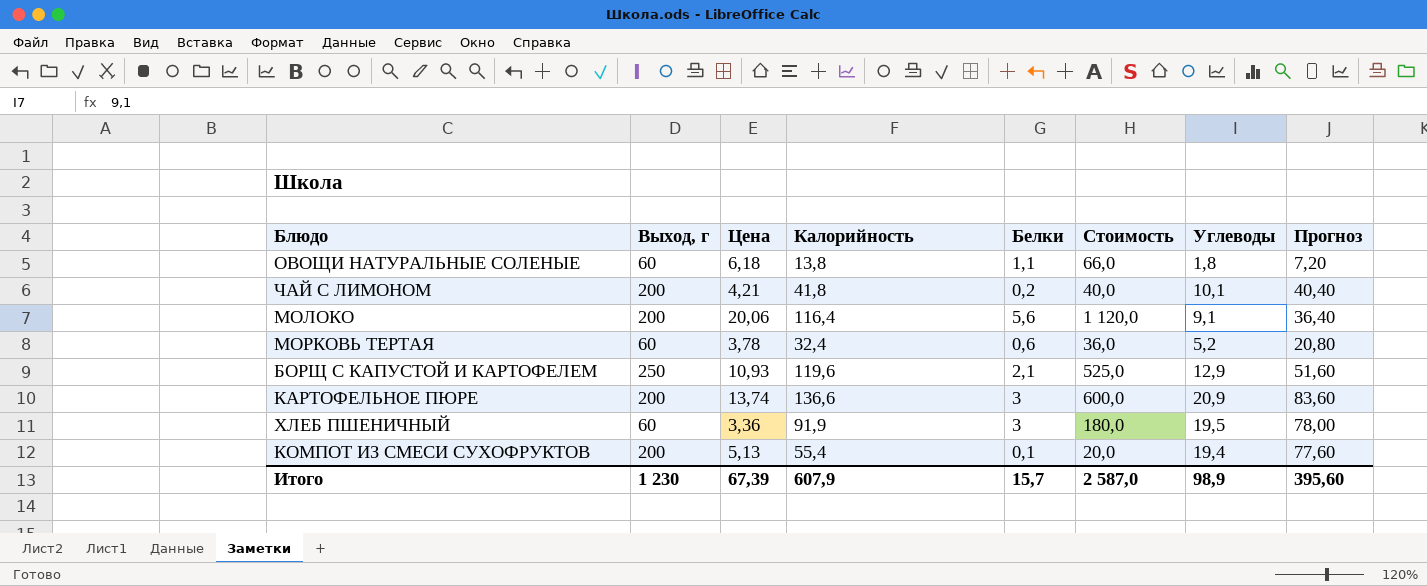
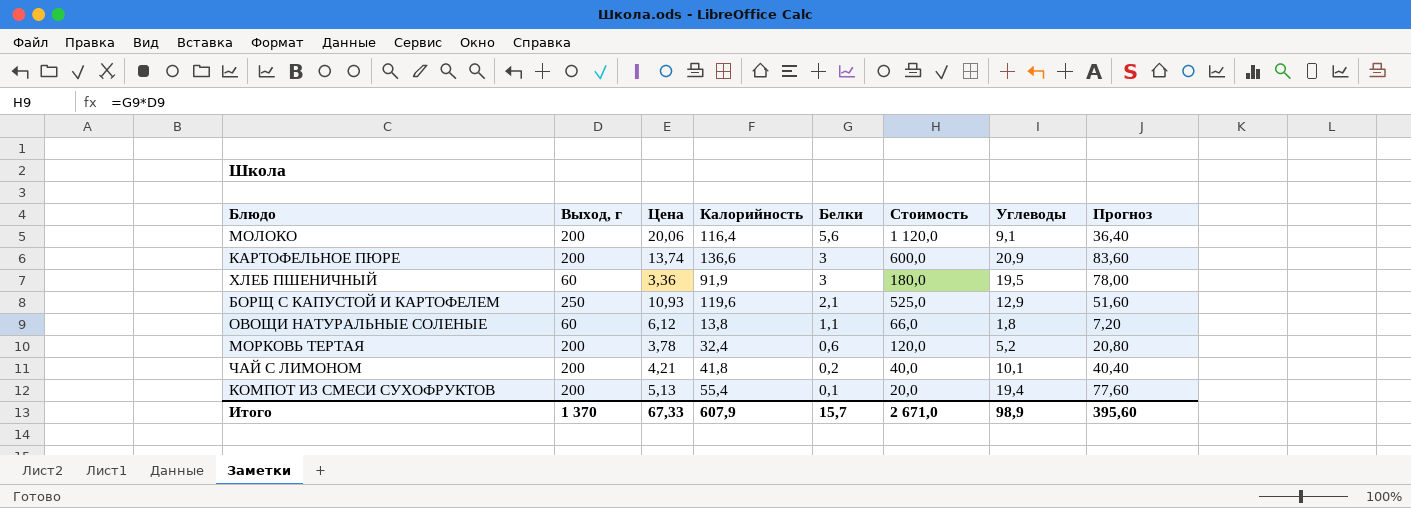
row order: none -> Белки descending
ОВОЩИ НАТУРАЛЬНЫЕ СОЛЕНЫЕ | Цена: 6,18 -> 6,12
МОРКОВЬ ТЕРТАЯ | Выход, г: 60 -> 200
МОРКОВЬ ТЕРТАЯ | Стоимость: 36,0 -> 120,0
Итого | Выход, г: 1 230 -> 1 370
Итого | Цена: 67,39 -> 67,33
Итого | Стоимость: 2 587,0 -> 2 671,0

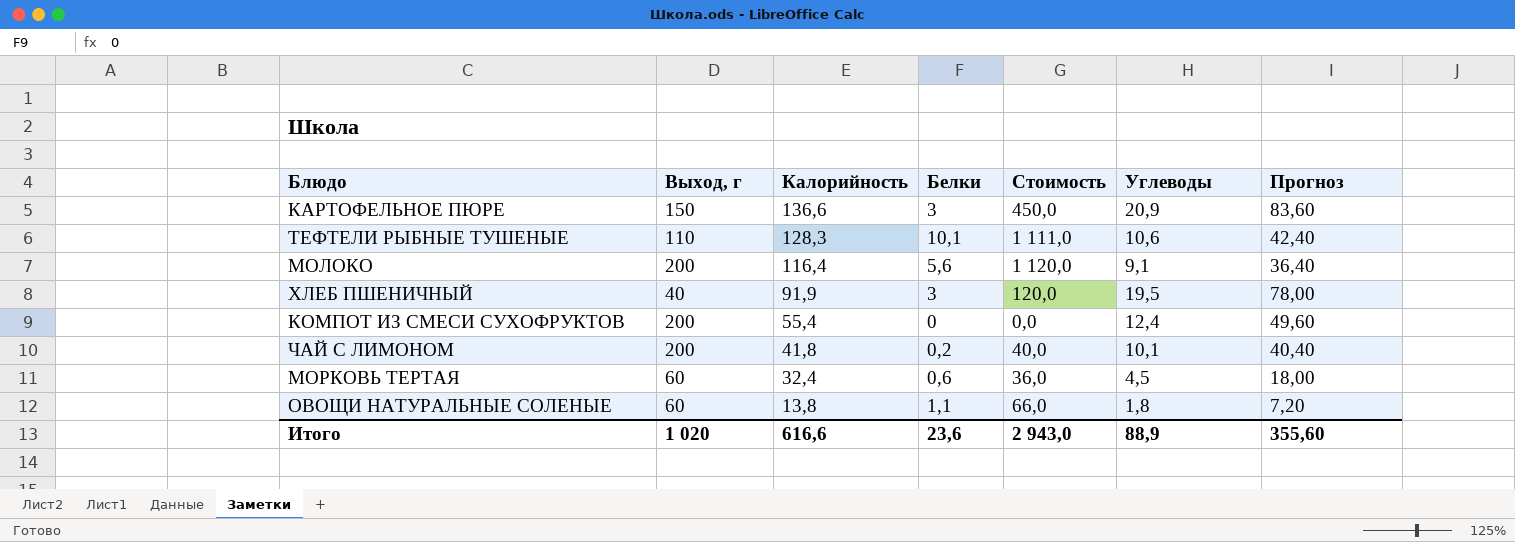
row order: Белки descending -> Калорийность descending
column Цена | position: 3 -> none
row БОРЩ С КАПУСТОЙ И КАРТОФЕЛЕМ: 250 | 10,93 | 119,6 | 2,1 | 525,0 | 12,9 | 51,60 -> none
КАРТОФЕЛЬНОЕ ПЮРЕ | Выход, г: 200 -> 150
КАРТОФЕЛЬНОЕ ПЮРЕ | Стоимость: 600,0 -> 450,0
row ТЕФТЕЛИ РЫБНЫЕ ТУШЕНЫЕ: none -> 110 | 128,3 | 10,1 | 1 111,0 | 10,6 | 42,40
ХЛЕБ ПШЕНИЧНЫЙ | Выход, г: 60 -> 40
ХЛЕБ ПШЕНИЧНЫЙ | Стоимость: 180,0 -> 120,0
КОМПОТ ИЗ СМЕСИ СУХОФРУКТОВ | Белки: 0,1 -> 0
КОМПОТ ИЗ СМЕСИ СУХОФРУКТОВ | Стоимость: 20,0 -> 0,0
КОМПОТ ИЗ СМЕСИ СУХОФРУКТОВ | Углеводы: 19,4 -> 12,4
КОМПОТ ИЗ СМЕСИ СУХОФРУКТОВ | Прогноз: 77,60 -> 49,60
МОРКОВЬ ТЕРТАЯ | Выход, г: 200 -> 60
МОРКОВЬ ТЕРТАЯ | Стоимость: 120,0 -> 36,0
МОРКОВЬ ТЕРТАЯ | Углеводы: 5,2 -> 4,5
МОРКОВЬ ТЕРТАЯ | Прогноз: 20,80 -> 18,00
Итого | Выход, г: 1 370 -> 1 020
Итого | Калорийность: 607,9 -> 616,6
Итого | Белки: 15,7 -> 23,6
Итого | Стоимость: 2 671,0 -> 2 943,0
Итого | Углеводы: 98,9 -> 88,9
Итого | Прогноз: 395,60 -> 355,60

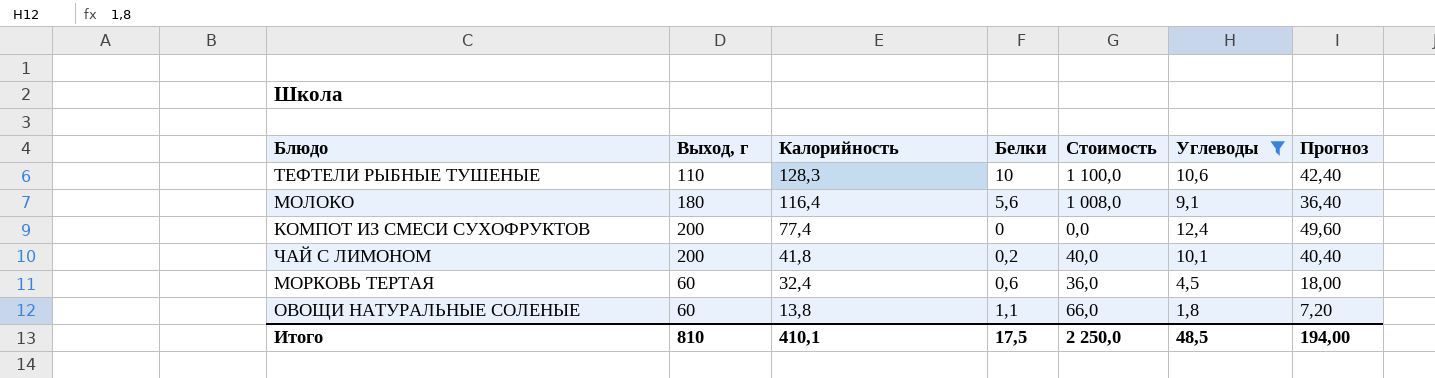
filter: none -> Углеводы <= 12,4
ТЕФТЕЛИ РЫБНЫЕ ТУШЕНЫЕ | Белки: 10,1 -> 10
ТЕФТЕЛИ РЫБНЫЕ ТУШЕНЫЕ | Стоимость: 1 111,0 -> 1 100,0
МОЛОКО | Выход, г: 200 -> 180
МОЛОКО | Стоимость: 1 120,0 -> 1 008,0
КОМПОТ ИЗ СМЕСИ СУХОФРУКТОВ | Калорийность: 55,4 -> 77,4
Итого | Выход, г: 1 020 -> 810
Итого | Калорийность: 616,6 -> 410,1
Итого | Белки: 23,6 -> 17,5
Итого | Стоимость: 2 943,0 -> 2 250,0
Итого | Углеводы: 88,9 -> 48,5
Итого | Прогноз: 355,60 -> 194,00

